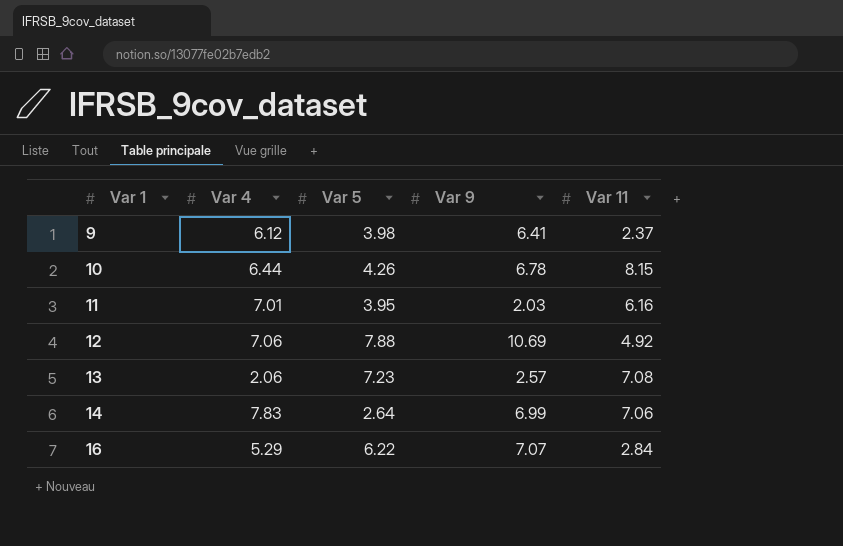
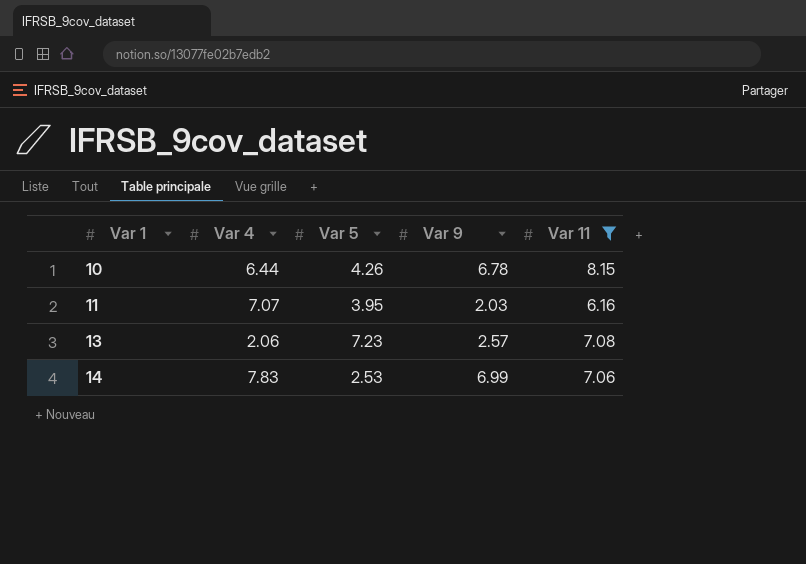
filter: none -> Var 11 >= 6.16
11 | Var 4: 7.01 -> 7.07
14 | Var 5: 2.64 -> 2.53

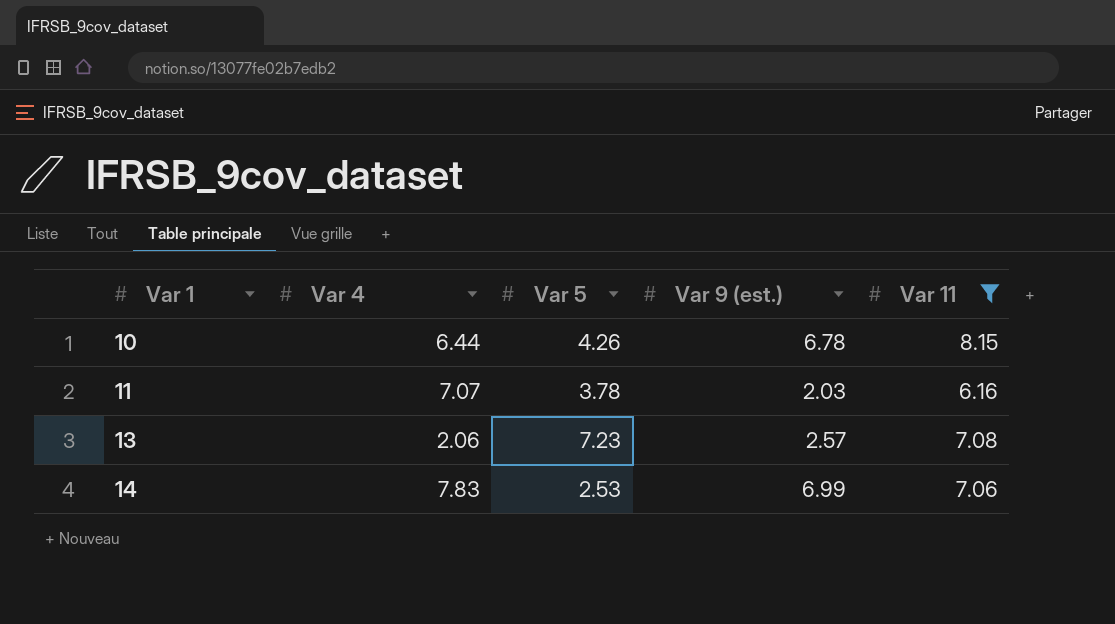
column name: Var 9 -> Var 9 (est.)
11 | Var 5: 3.95 -> 3.78

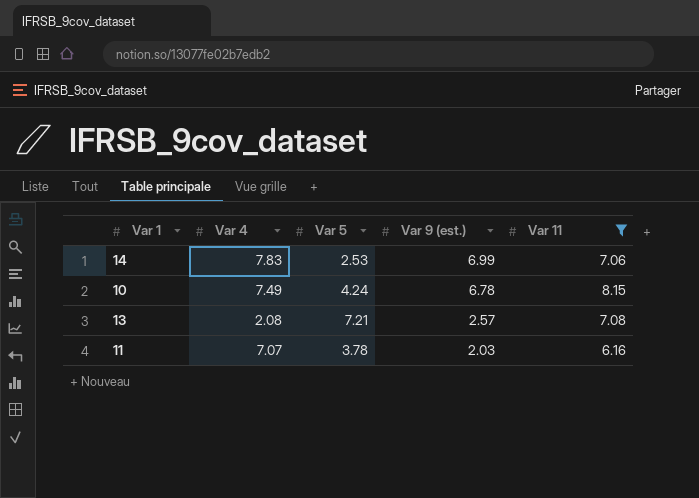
row order: Var 1 ascending -> Var 9 (est.) descending
10 | Var 4: 6.44 -> 7.49
10 | Var 5: 4.26 -> 4.24
13 | Var 4: 2.06 -> 2.08
13 | Var 5: 7.23 -> 7.21

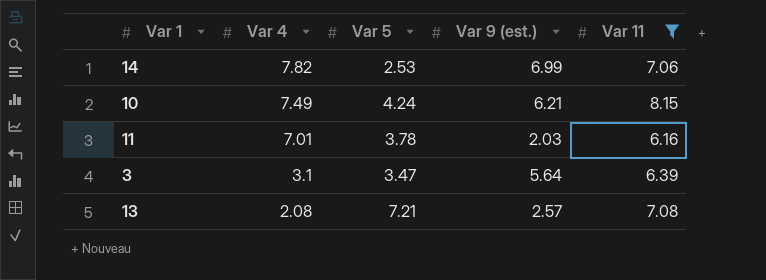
row order: Var 9 (est.) descending -> Var 4 descending
14 | Var 4: 7.83 -> 7.82
10 | Var 9 (est.): 6.78 -> 6.21
11 | Var 4: 7.07 -> 7.01
row 3: none -> 3.1 | 3.47 | 5.64 | 6.39

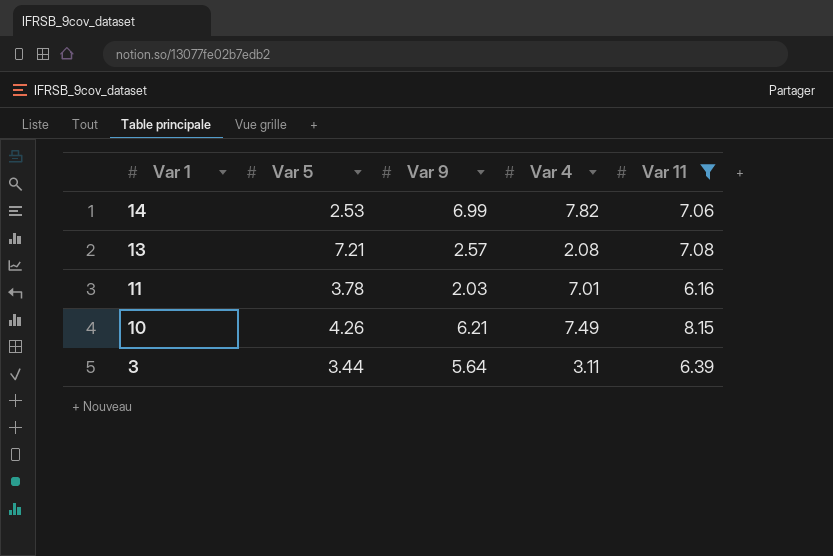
row order: Var 4 descending -> Var 1 descending
column name: Var 9 (est.) -> Var 9
column Var 4 | position: 2 -> 4
10 | Var 5: 4.24 -> 4.26
3 | Var 5: 3.47 -> 3.44
3 | Var 4: 3.1 -> 3.11

